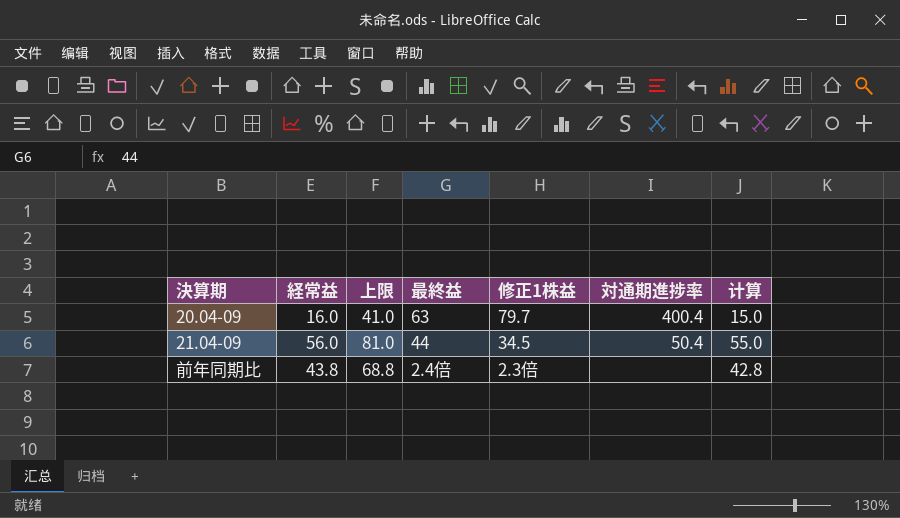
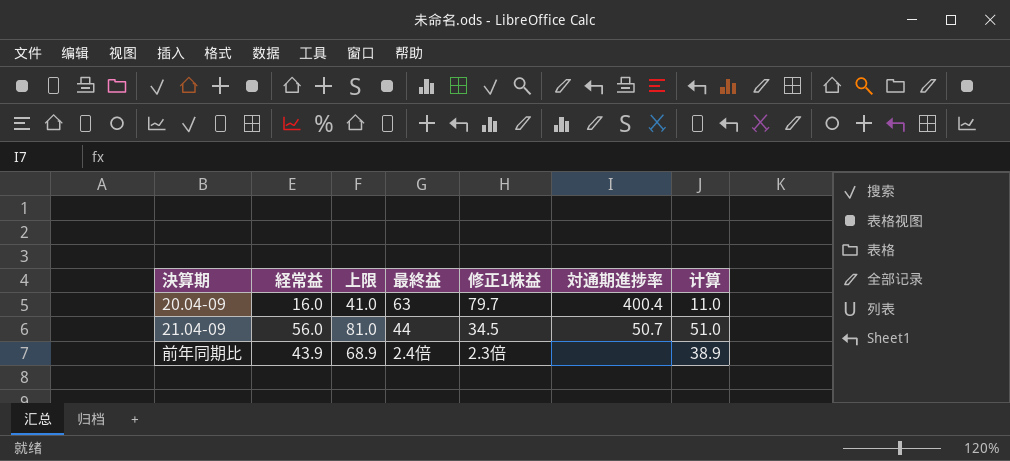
column 计算 | formula: [経常益] - 1 -> [経常益] - 5
21.04-09 | 対通期進捗率: 50.4 -> 50.7
前年同期比 | 経常益: 43.8 -> 43.9
前年同期比 | 上限: 68.8 -> 68.9

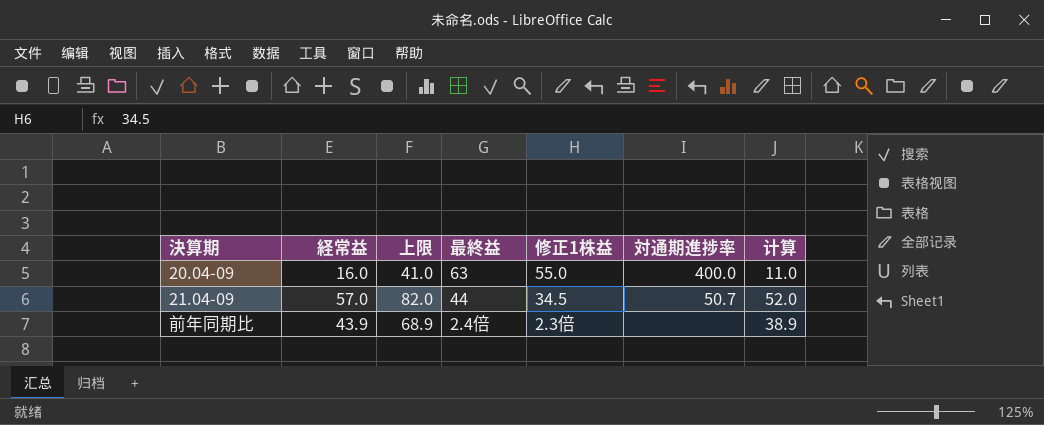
20.04-09 | 修正1株益: 79.7 -> 55.0
20.04-09 | 対通期進捗率: 400.4 -> 400.0
21.04-09 | 経常益: 56.0 -> 57.0
21.04-09 | 上限: 81.0 -> 82.0
21.04-09 | 计算: 51.0 -> 52.0

